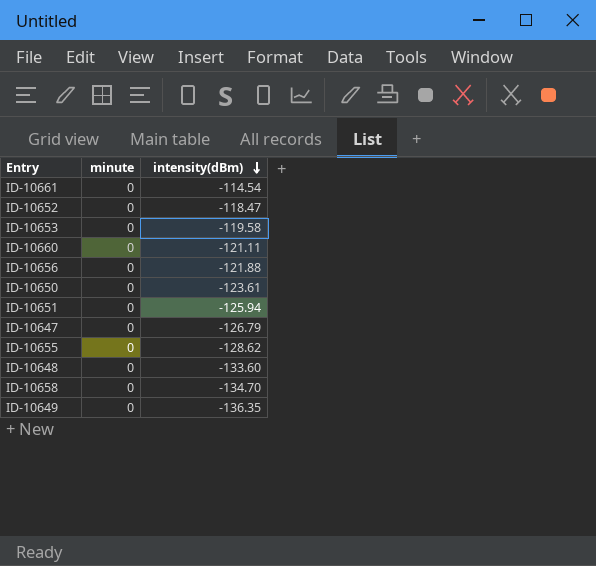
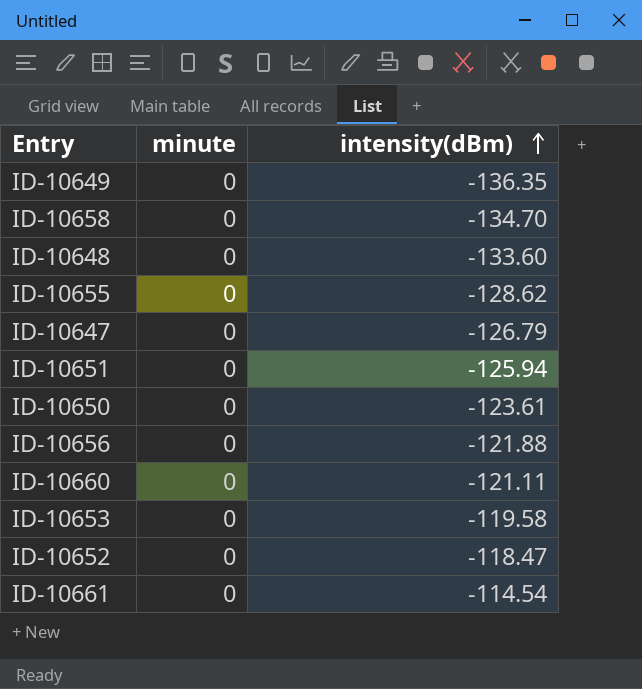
row order: intensity(dBm) descending -> intensity(dBm) ascending

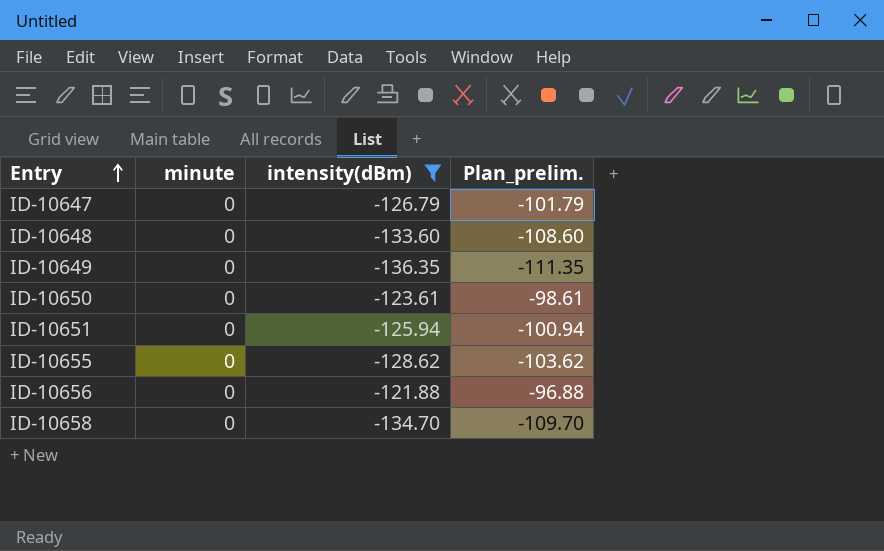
filter: none -> intensity(dBm) <= -121.88
row order: intensity(dBm) ascending -> Entry ascending
column Plan_prelim. | formula: none -> [intensity(dBm)] + 25

